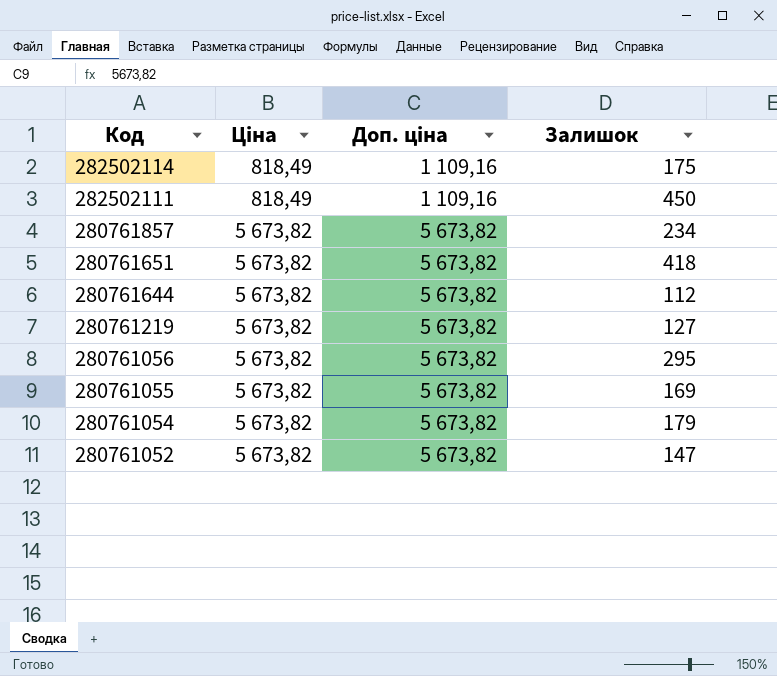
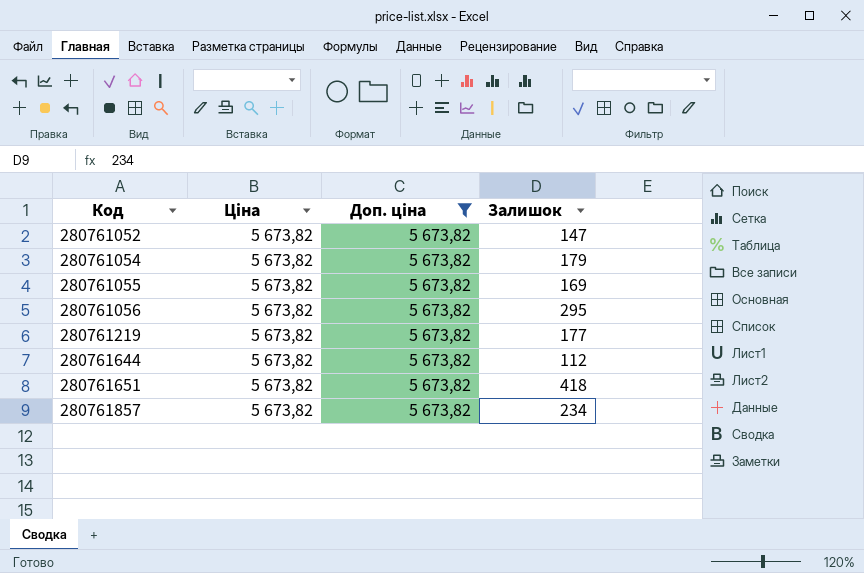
filter: none -> Доп. ціна = 5 673,82
row order: Код descending -> Код ascending
280761219 | Залишок: 127 -> 177

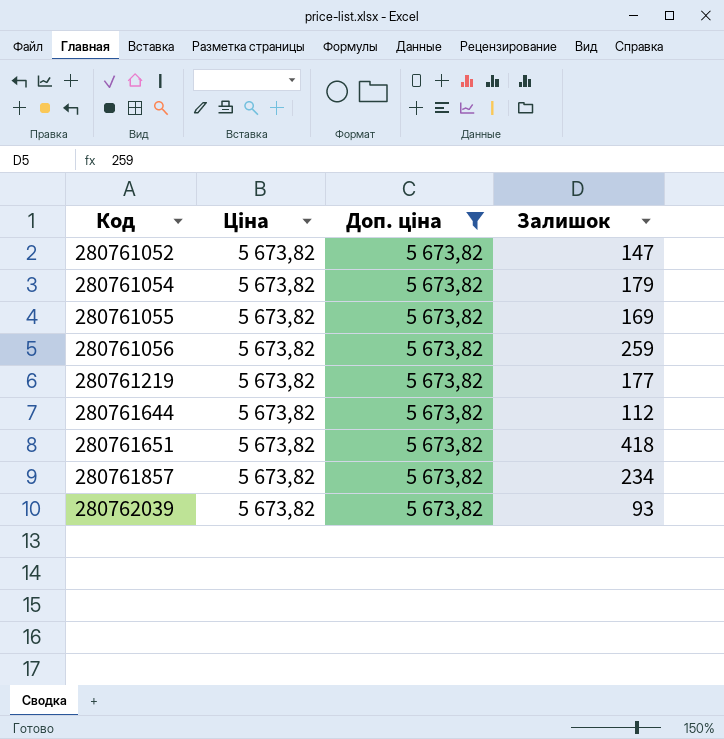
280761056 | Залишок: 295 -> 259
row 280762039: none -> 5 673,82 | 5 673,82 | 93

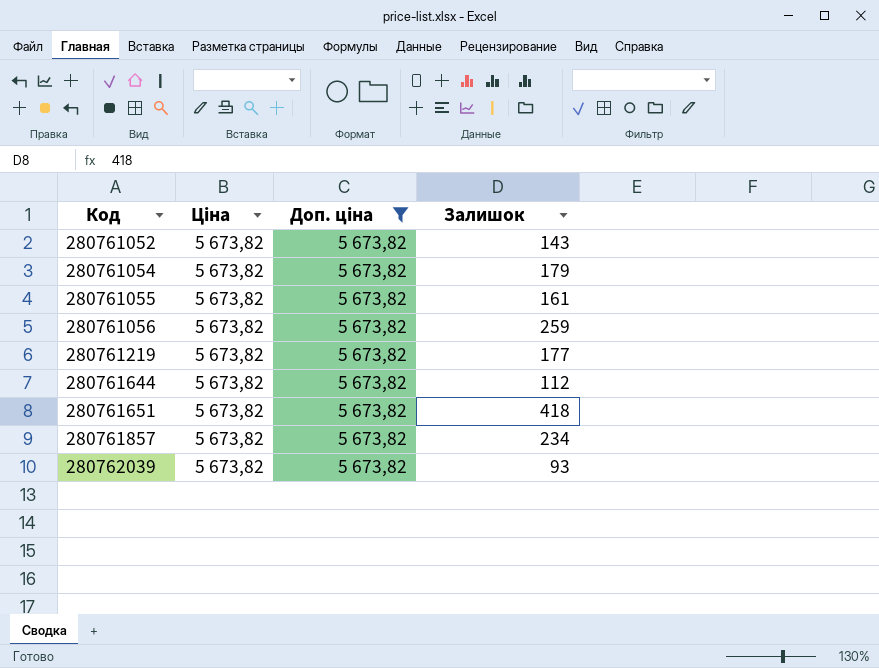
280761052 | Залишок: 147 -> 143
280761055 | Залишок: 169 -> 161

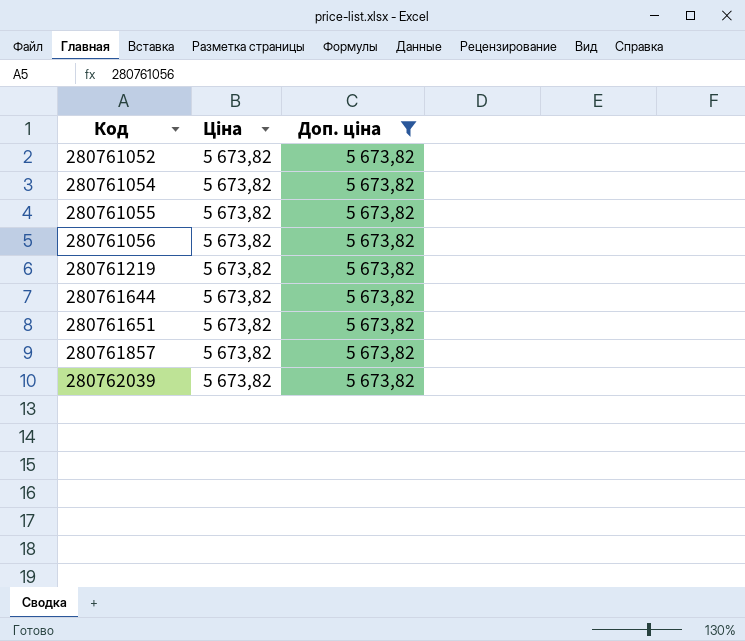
column Залишок | position: 4 -> none

